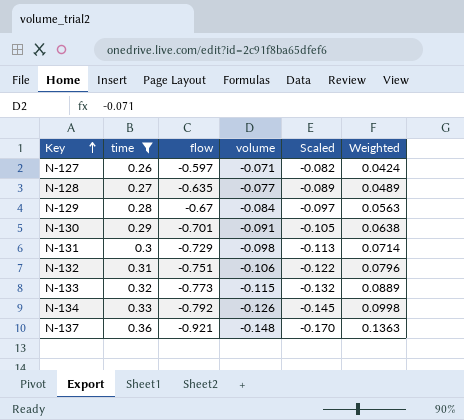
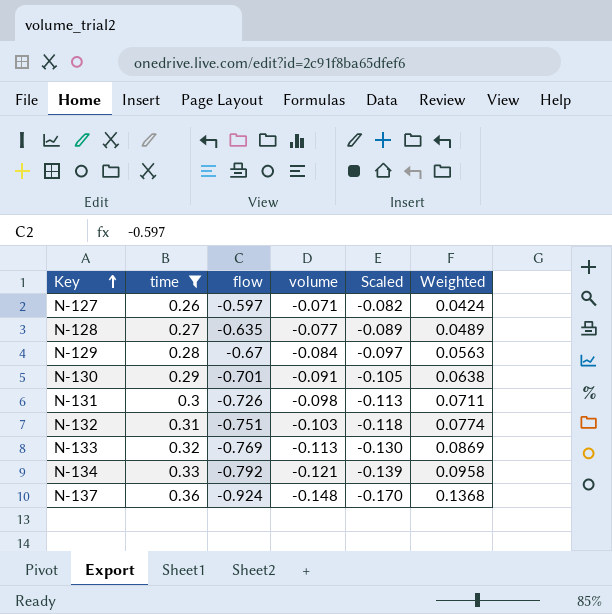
N-131 | flow: -0.729 -> -0.726
N-131 | Weighted: 0.0714 -> 0.0711
N-132 | volume: -0.106 -> -0.103
N-132 | Scaled: -0.122 -> -0.118
N-132 | Weighted: 0.0796 -> 0.0774
N-133 | flow: -0.773 -> -0.769
N-133 | volume: -0.115 -> -0.113
N-133 | Scaled: -0.132 -> -0.130
N-133 | Weighted: 0.0889 -> 0.0869
N-134 | volume: -0.126 -> -0.121
N-134 | Scaled: -0.145 -> -0.139
N-134 | Weighted: 0.0998 -> 0.0958
N-137 | flow: -0.921 -> -0.924
N-137 | Weighted: 0.1363 -> 0.1368

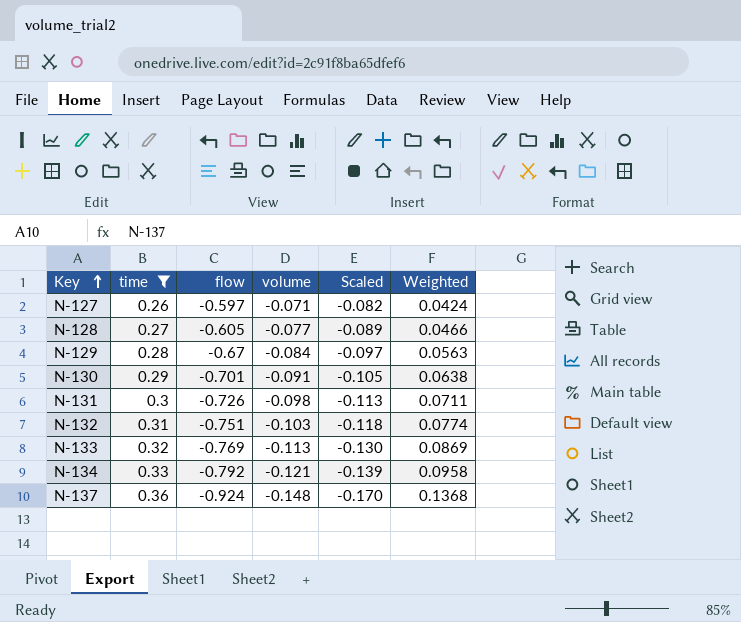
N-128 | flow: -0.635 -> -0.605
N-128 | Weighted: 0.0489 -> 0.0466

